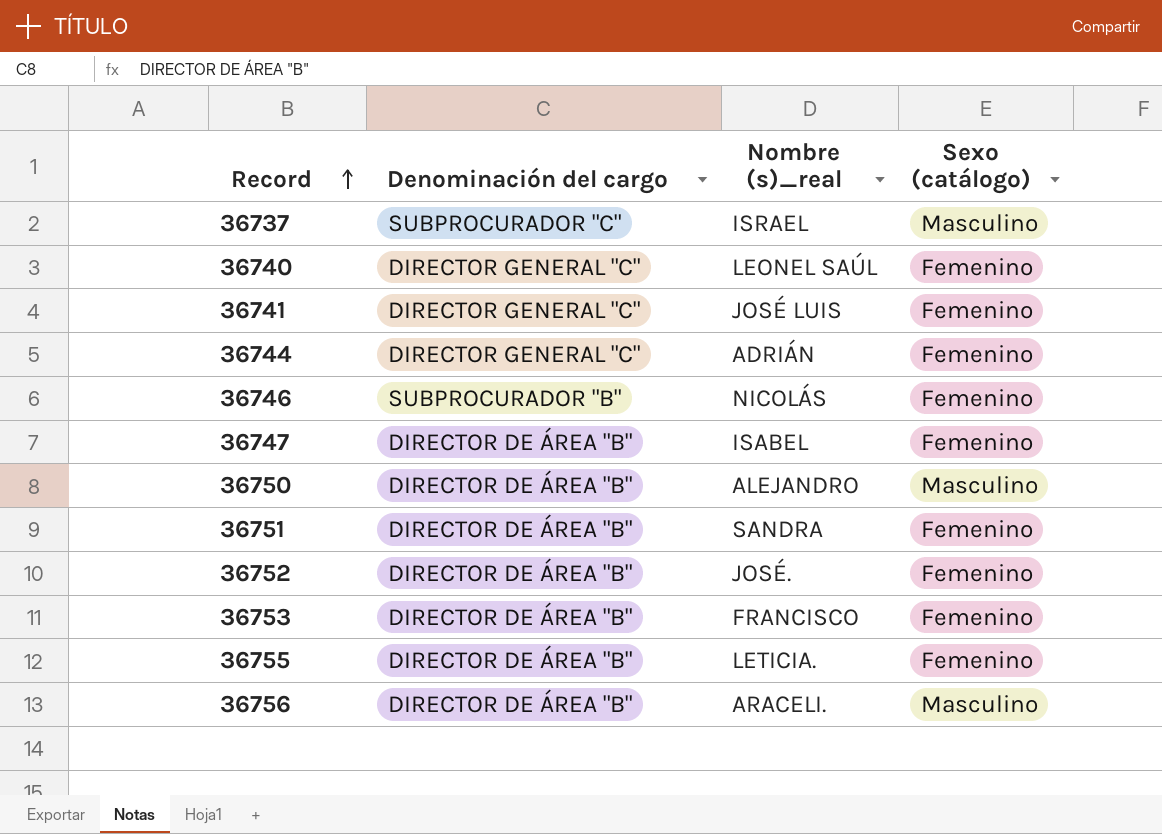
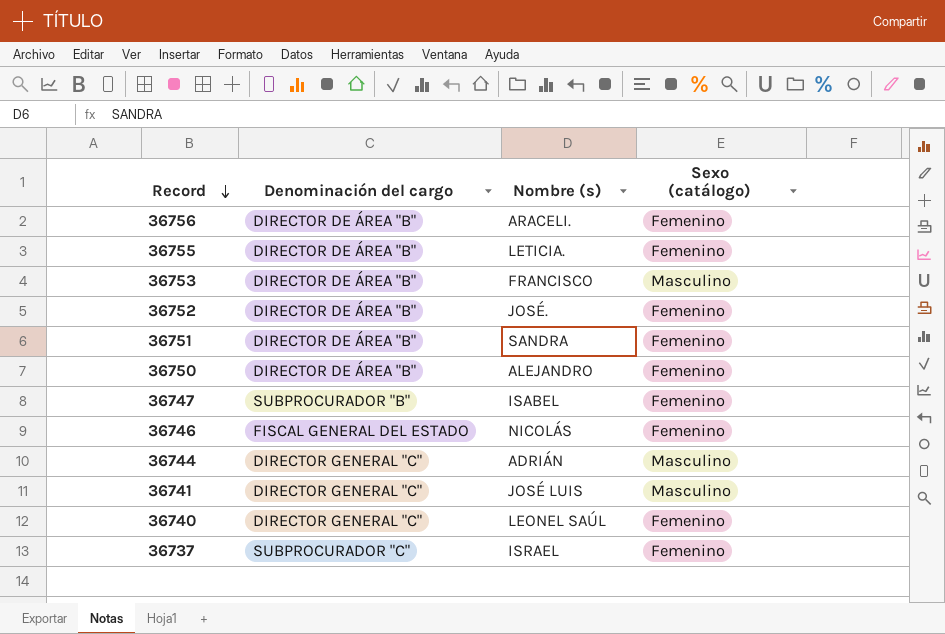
row order: Record ascending -> Record descending
column name: Nombre (s)_real -> Nombre (s)
36756 | Sexo (catálogo): Masculino -> Femenino
36753 | Sexo (catálogo): Femenino -> Masculino
36750 | Sexo (catálogo): Masculino -> Femenino
36747 | Denominación del cargo: DIRECTOR DE ÁREA "B" -> SUBPROCURADOR "B"
36746 | Denominación del cargo: SUBPROCURADOR "B" -> FISCAL GENERAL DEL ESTADO
36744 | Sexo (catálogo): Femenino -> Masculino
36741 | Sexo (catálogo): Femenino -> Masculino
36737 | Sexo (catálogo): Masculino -> Femenino

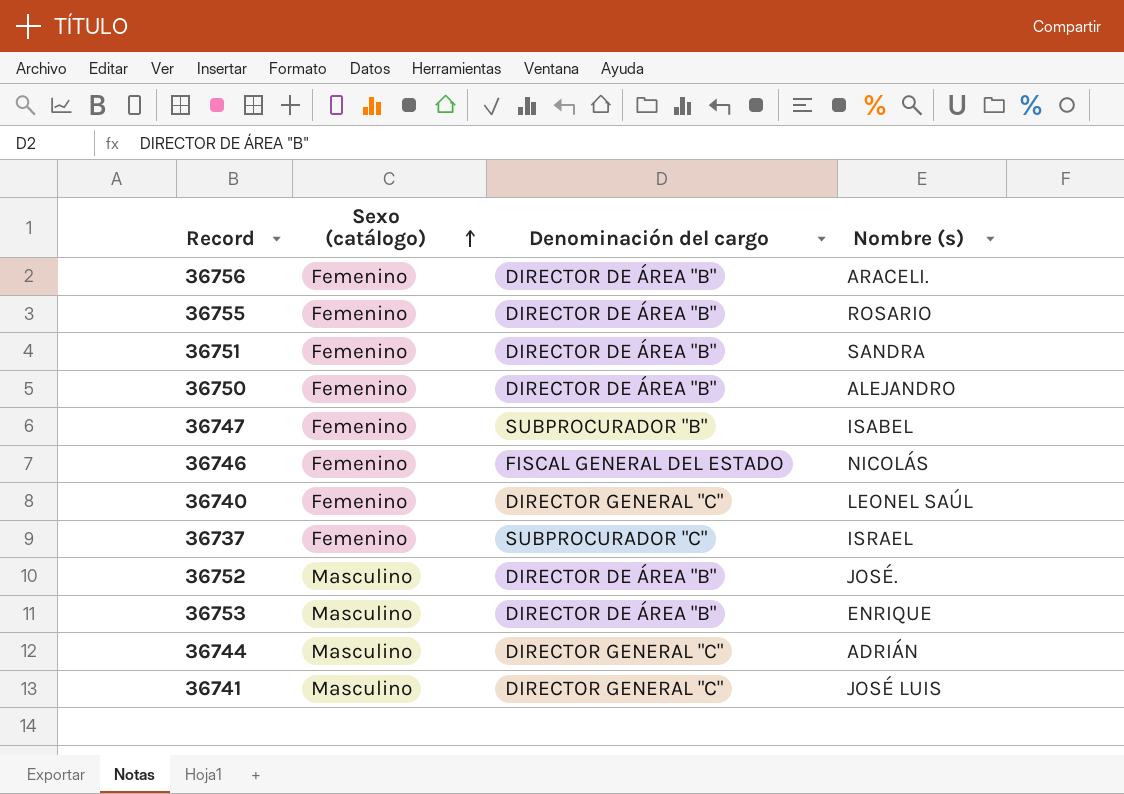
row order: Record descending -> Sexo (catálogo) ascending
column Sexo (catálogo) | position: 4 -> 2
36755 | Nombre (s): LETICIA. -> ROSARIO
36752 | Sexo (catálogo): Femenino -> Masculino
36753 | Nombre (s): FRANCISCO -> ENRIQUE

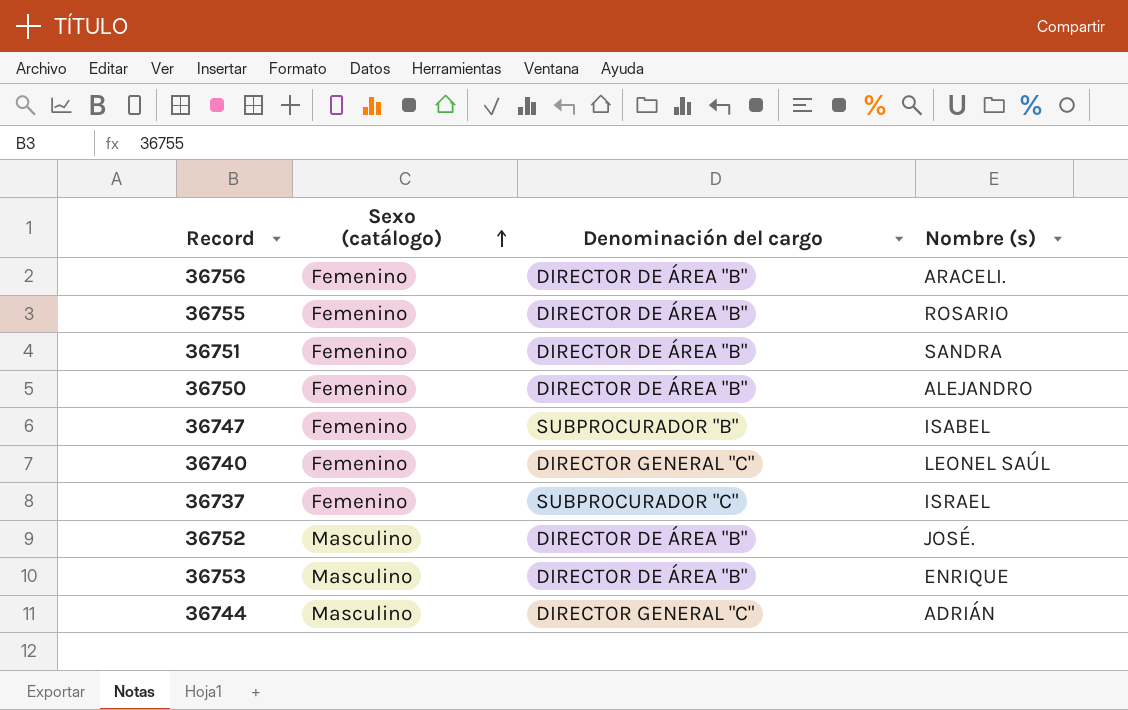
row 36746: Femenino | FISCAL GENERAL DEL ESTADO | NICOLÁS -> none
row 36741: Masculino | DIRECTOR GENERAL "C" | JOSÉ LUIS -> none

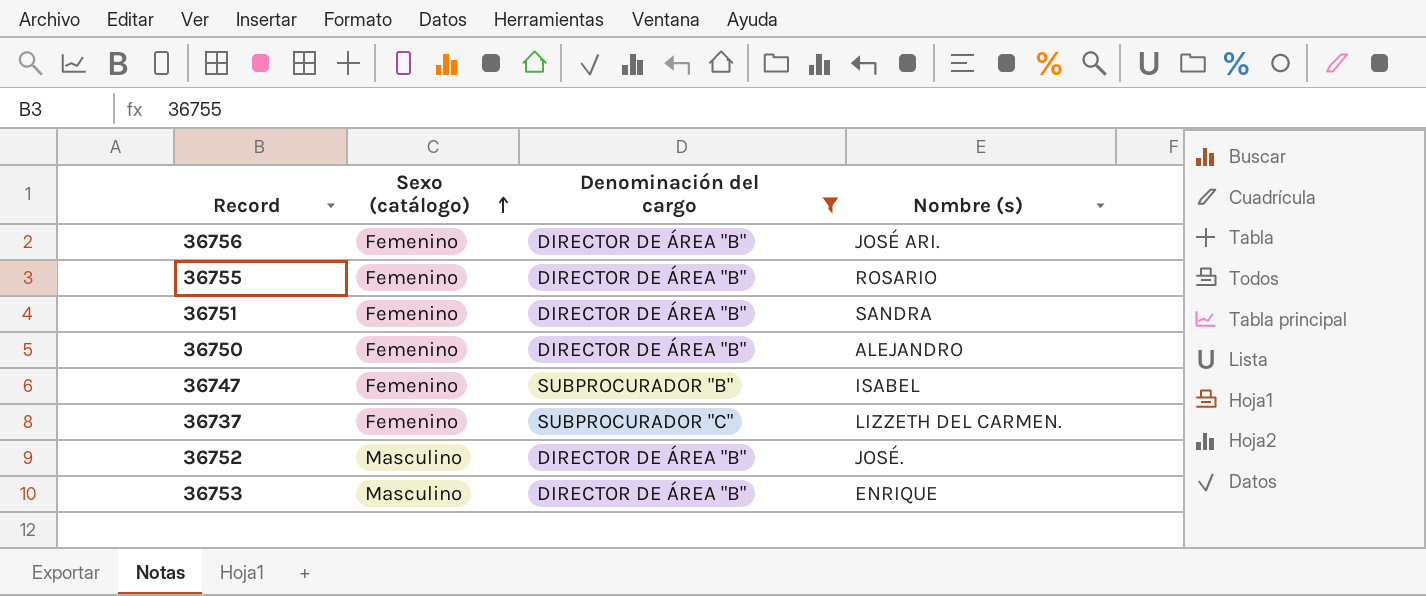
filter: none -> Denominación del cargo != DIRECTOR GENERAL "C"
36756 | Nombre (s): ARACELI. -> JOSÉ ARI.
36737 | Nombre (s): ISRAEL -> LIZZETH DEL CARMEN.

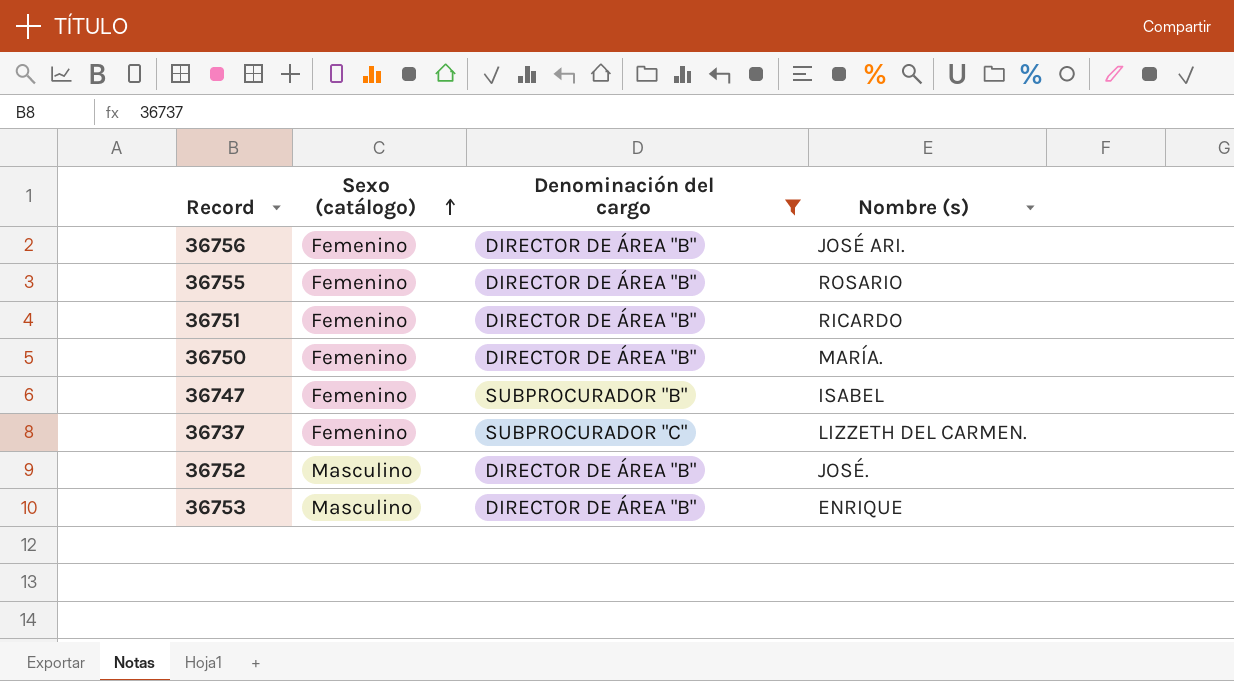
36751 | Nombre (s): SANDRA -> RICARDO
36750 | Nombre (s): ALEJANDRO -> MARÍA.

